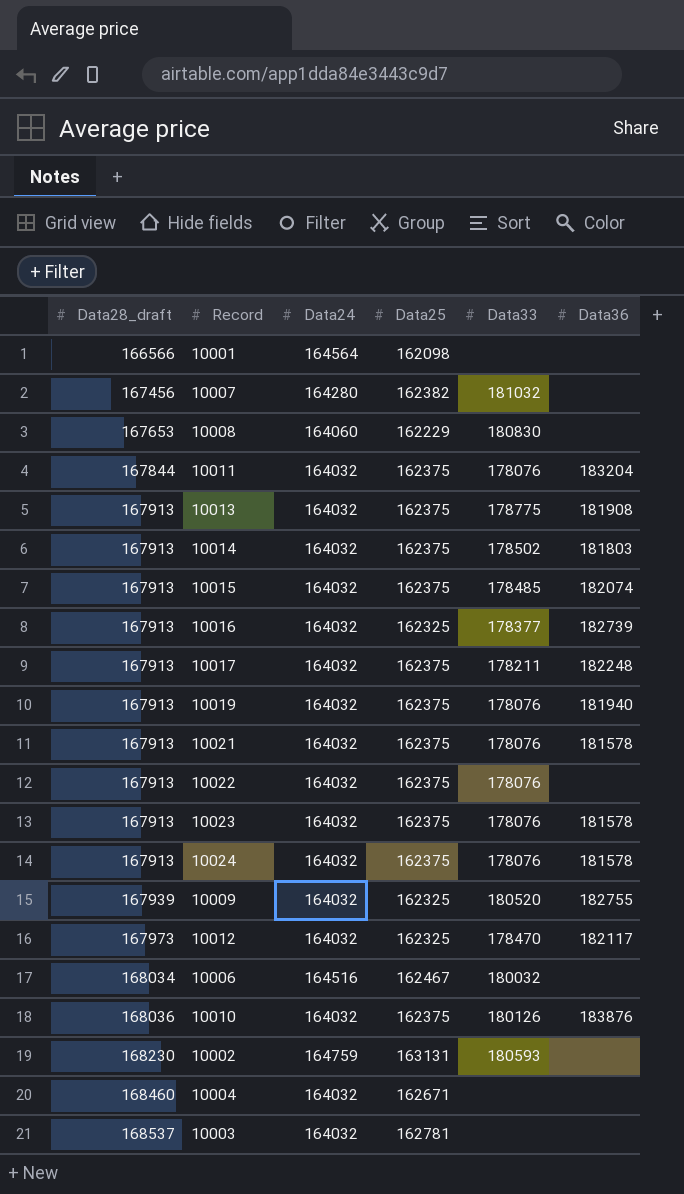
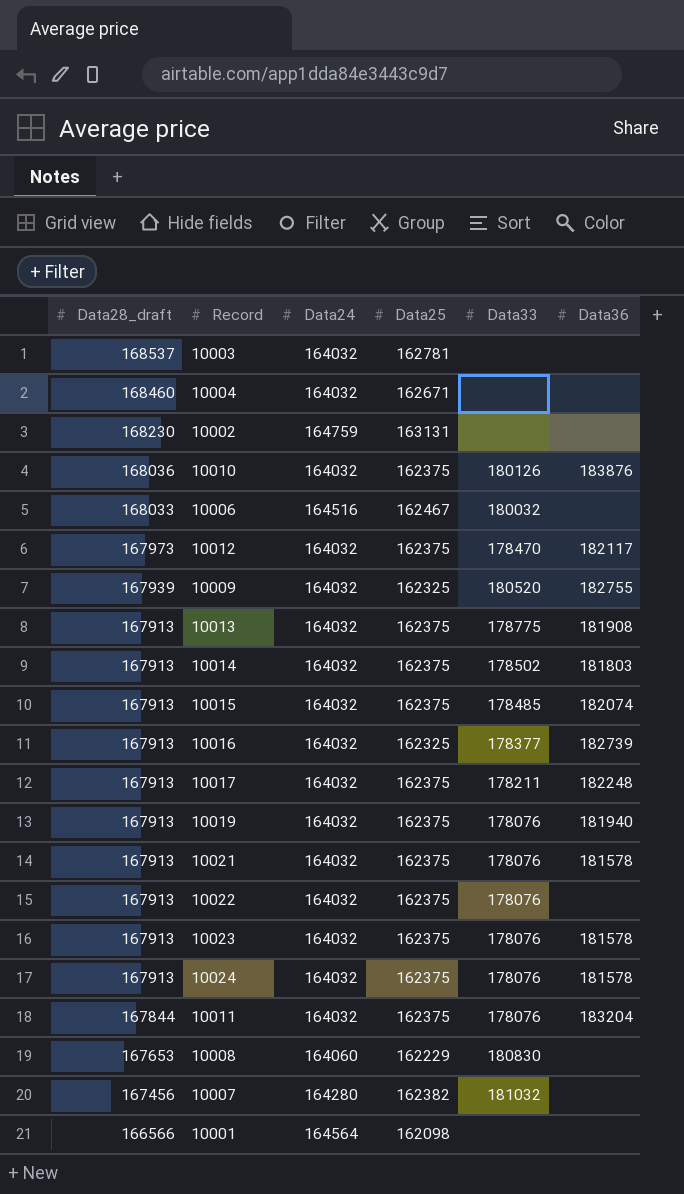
row order: Data28_draft ascending -> Data28_draft descending
10002 | Data33: 180593 -> none
10006 | Data28_draft: 168034 -> 168033
10012 | Data25: 162325 -> 162375

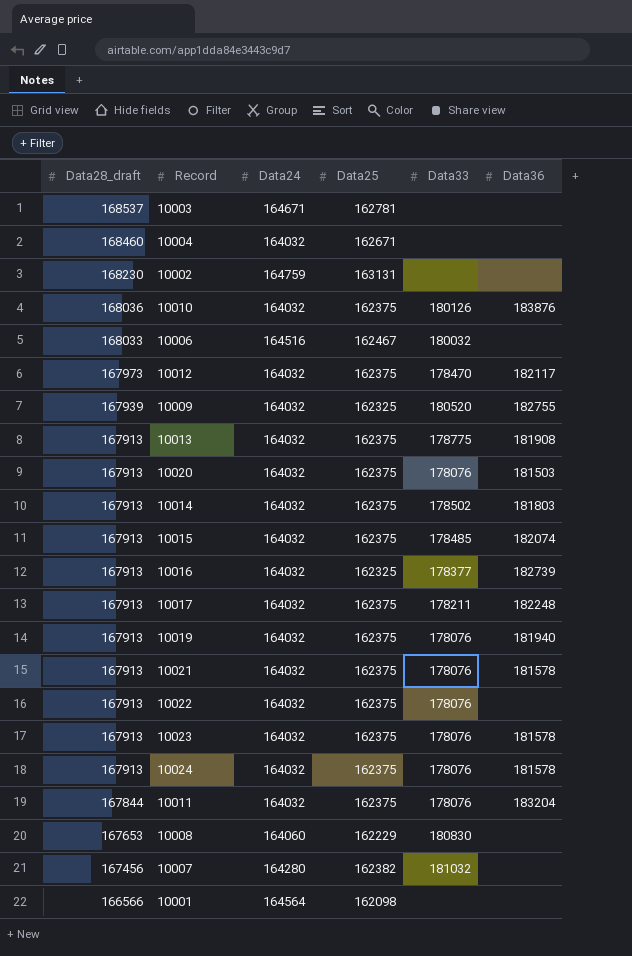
10003 | Data24: 164032 -> 164671
row 10020: none -> 167913 | 164032 | 162375 | 178076 | 181503

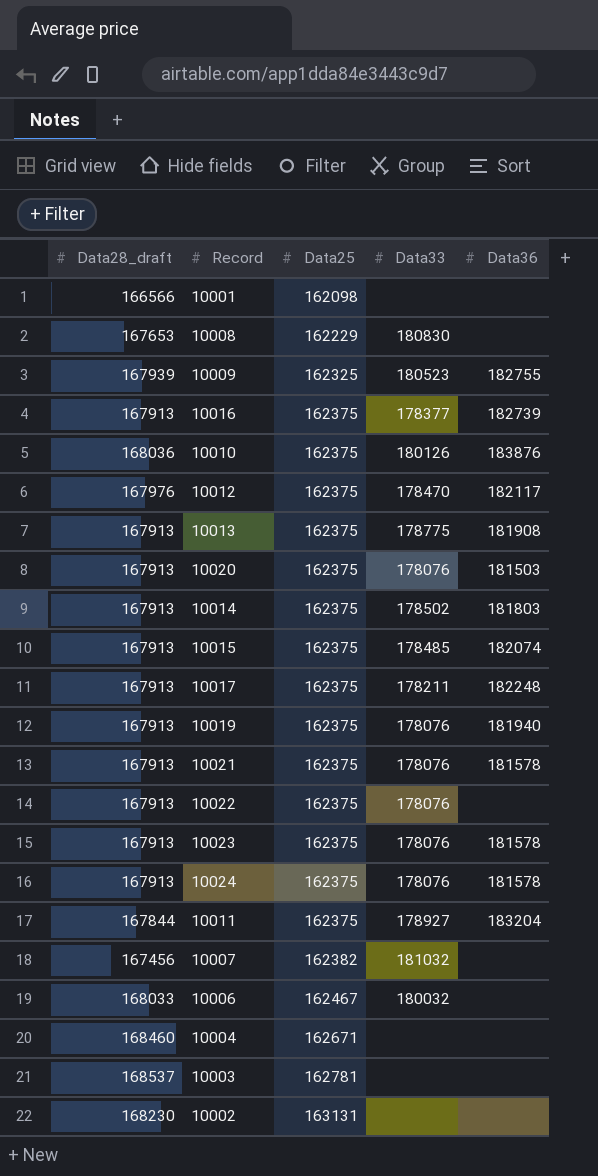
row order: Data28_draft descending -> Data25 ascending
column Data24 | position: 3 -> none
10009 | Data33: 180520 -> 180523
10016 | Data25: 162325 -> 162375
10012 | Data28_draft: 167973 -> 167976
10011 | Data33: 178076 -> 178927

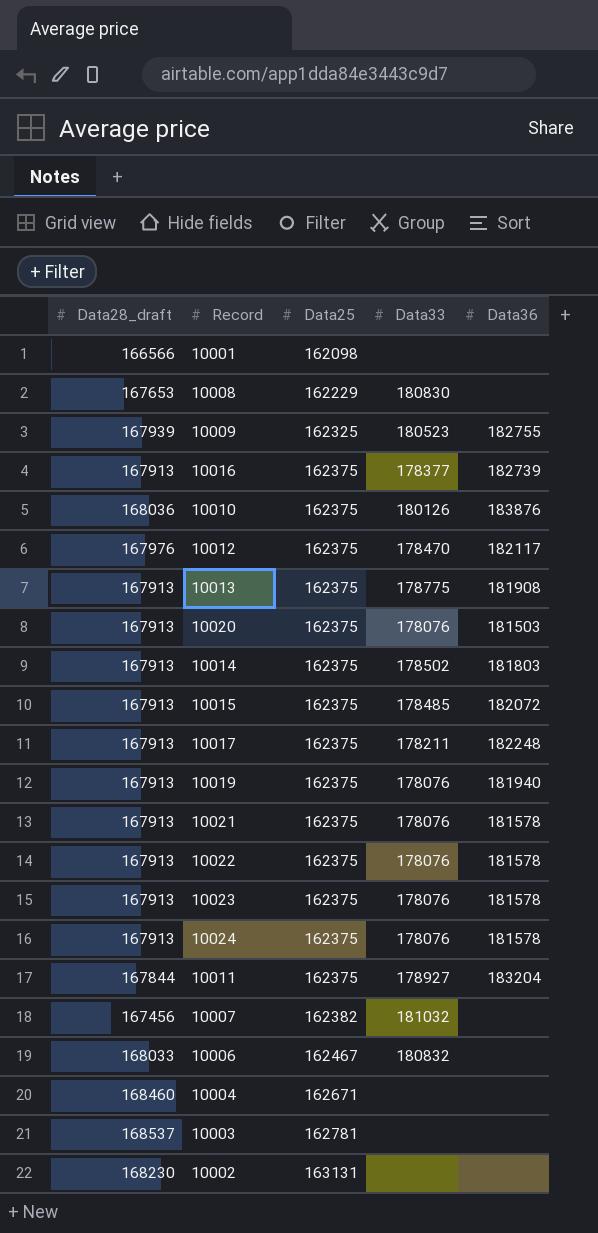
10015 | Data36: 182074 -> 182072
10022 | Data36: none -> 181578
10006 | Data33: 180032 -> 180832

